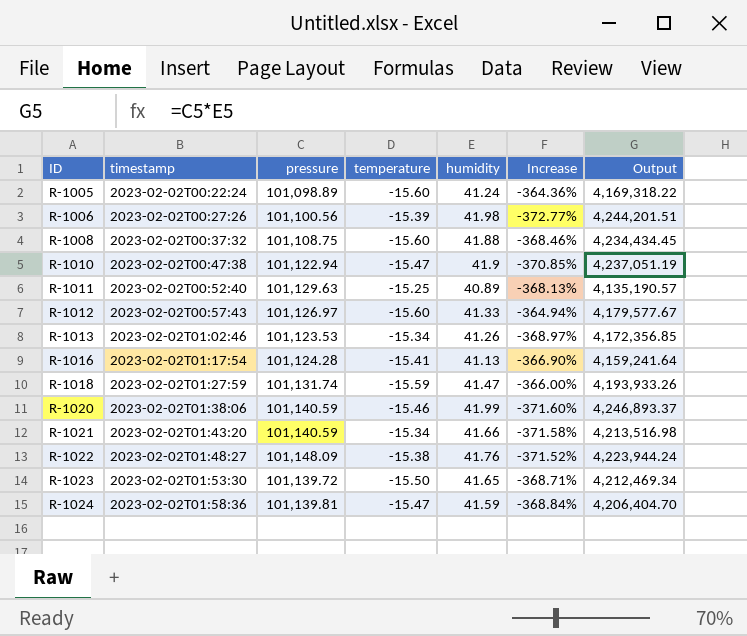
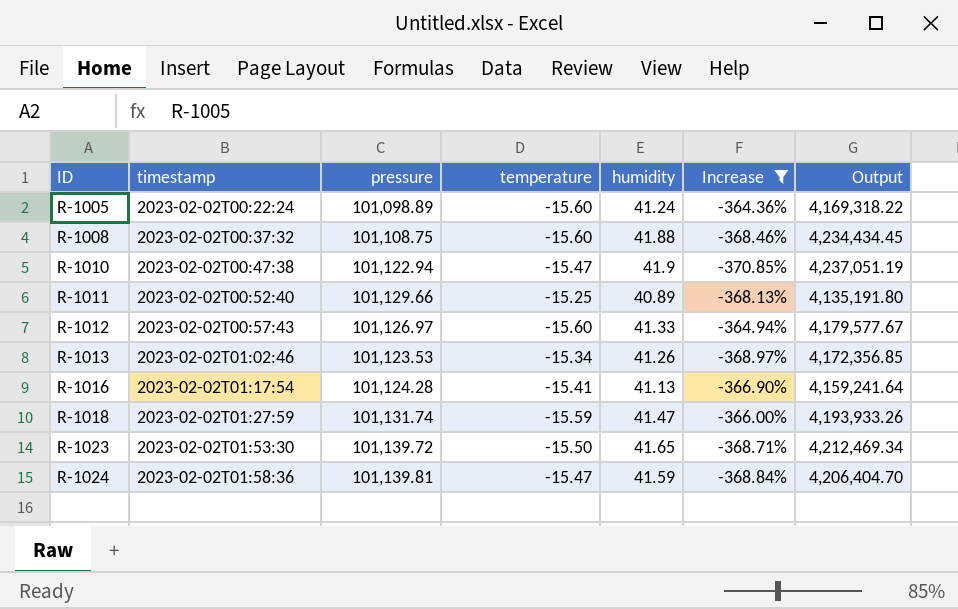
filter: none -> Increase >= -370.85%
R-1011 | pressure: 101,129.63 -> 101,129.66
R-1011 | Output: 4,135,190.57 -> 4,135,191.80

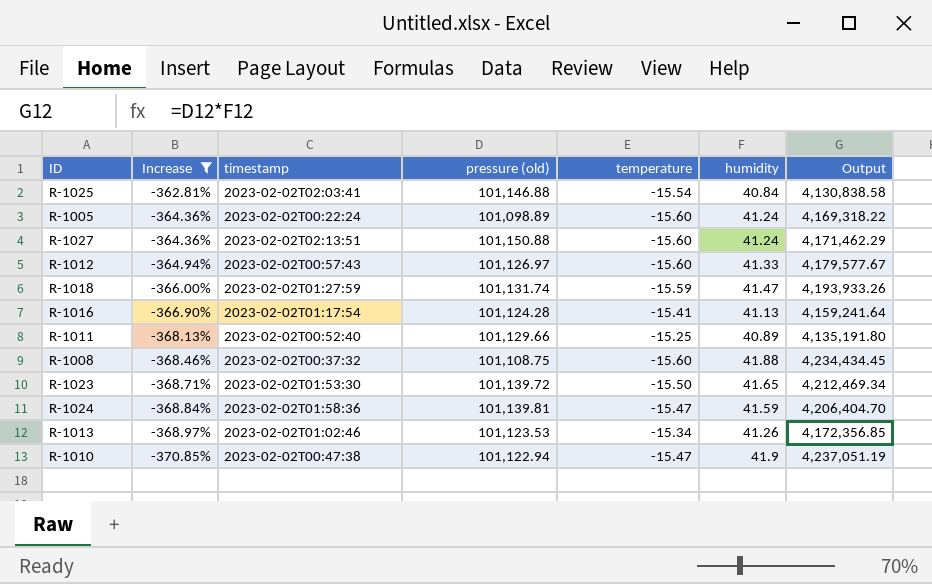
row order: ID ascending -> Increase descending
column Increase | position: 6 -> 2
column name: pressure -> pressure (old)
row R-1025: none -> -362.81% | 2023-02-02T02:03:41 | 101,146.88 | -15.54 | 40.84 | 4,130,838.58
row R-1027: none -> -364.36% | 2023-02-02T02:13:51 | 101,150.88 | -15.60 | 41.24 | 4,171,462.29

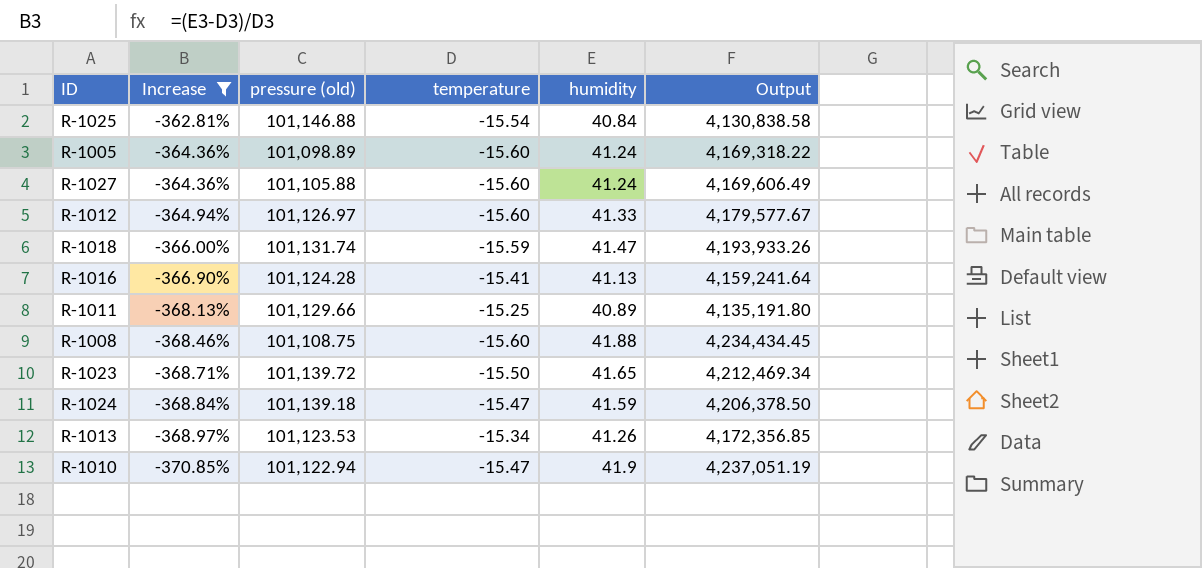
column timestamp | position: 3 -> none
R-1027 | pressure (old): 101,150.88 -> 101,105.88
R-1027 | Output: 4,171,462.29 -> 4,169,606.49
R-1024 | pressure (old): 101,139.81 -> 101,139.18
R-1024 | Output: 4,206,404.70 -> 4,206,378.50

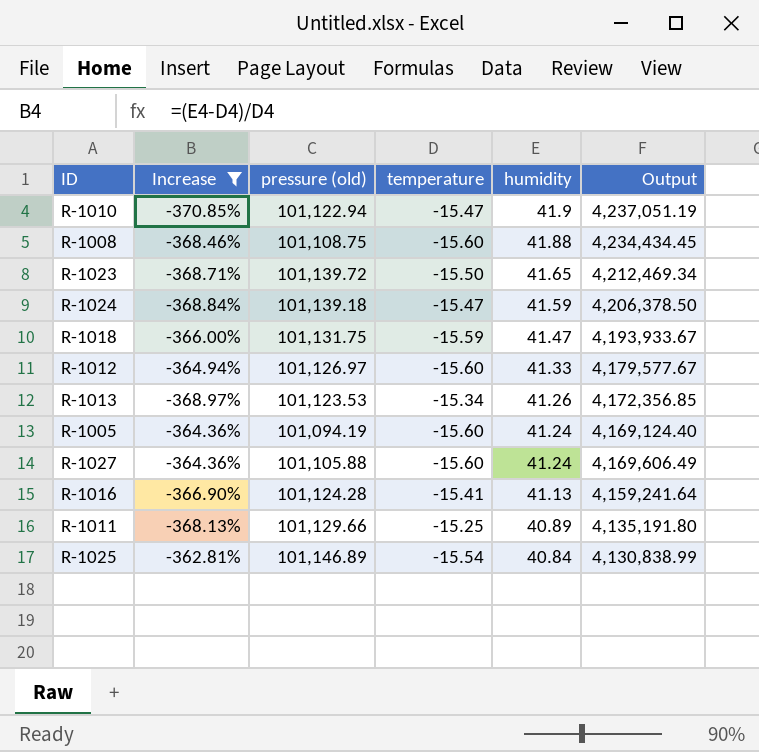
row order: Increase descending -> humidity descending
R-1018 | pressure (old): 101,131.74 -> 101,131.75
R-1018 | Output: 4,193,933.26 -> 4,193,933.67
R-1005 | pressure (old): 101,098.89 -> 101,094.19
R-1005 | Output: 4,169,318.22 -> 4,169,124.40
R-1025 | pressure (old): 101,146.88 -> 101,146.89
R-1025 | Output: 4,130,838.58 -> 4,130,838.99

